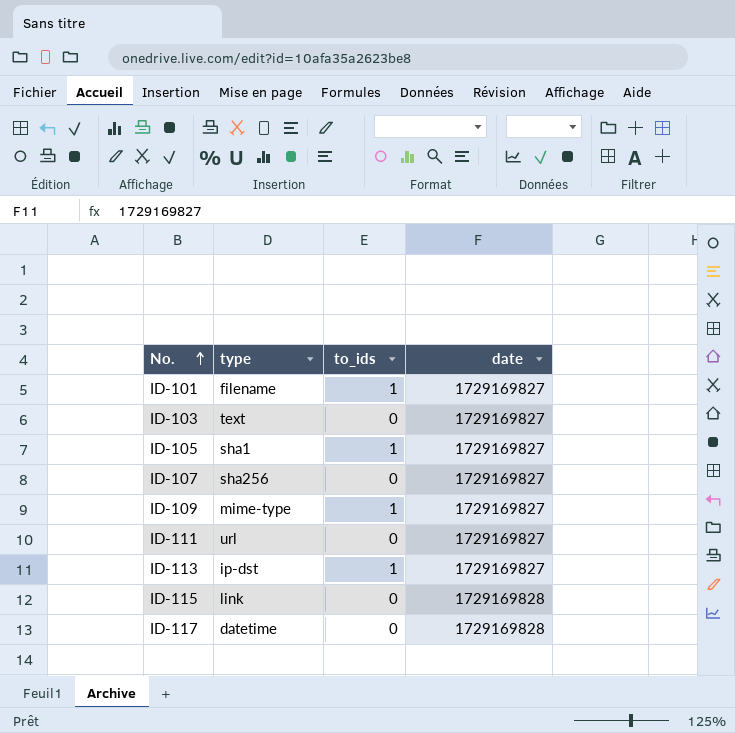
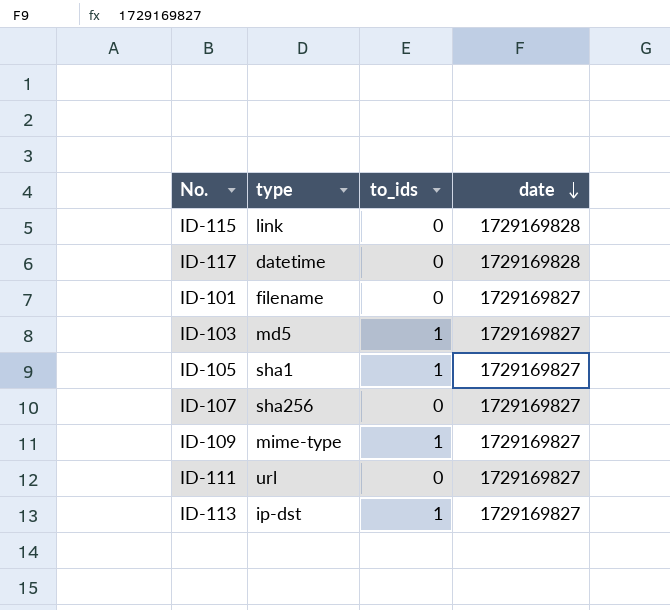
row order: No. ascending -> date descending
ID-101 | to_ids: 1 -> 0
ID-103 | type: text -> md5
ID-103 | to_ids: 0 -> 1

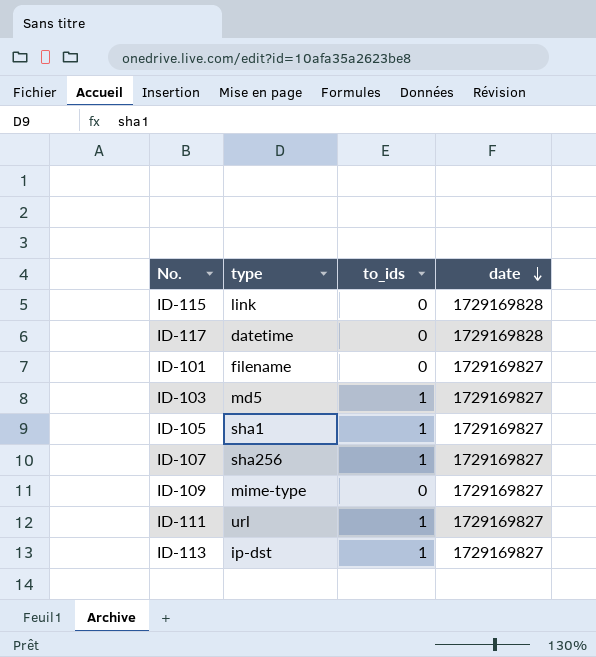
ID-107 | to_ids: 0 -> 1
ID-109 | to_ids: 1 -> 0
ID-111 | to_ids: 0 -> 1

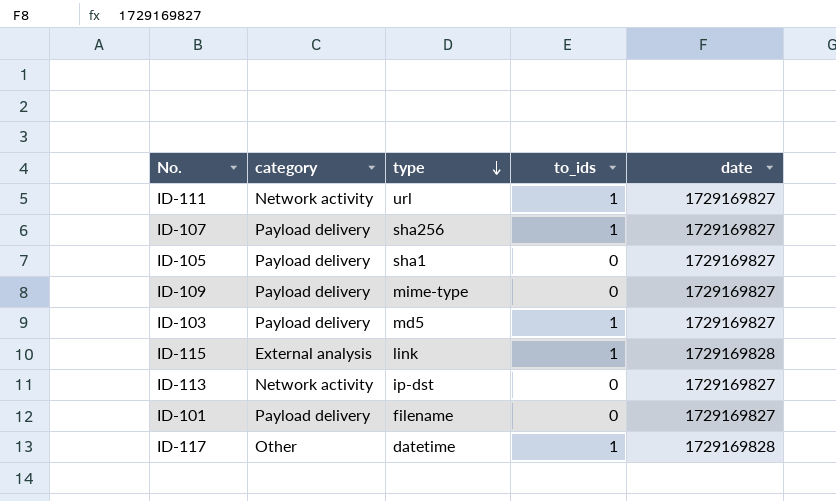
row order: date descending -> type descending
column category | position: none -> 2
ID-105 | to_ids: 1 -> 0
ID-115 | to_ids: 0 -> 1
ID-113 | to_ids: 1 -> 0
ID-117 | to_ids: 0 -> 1

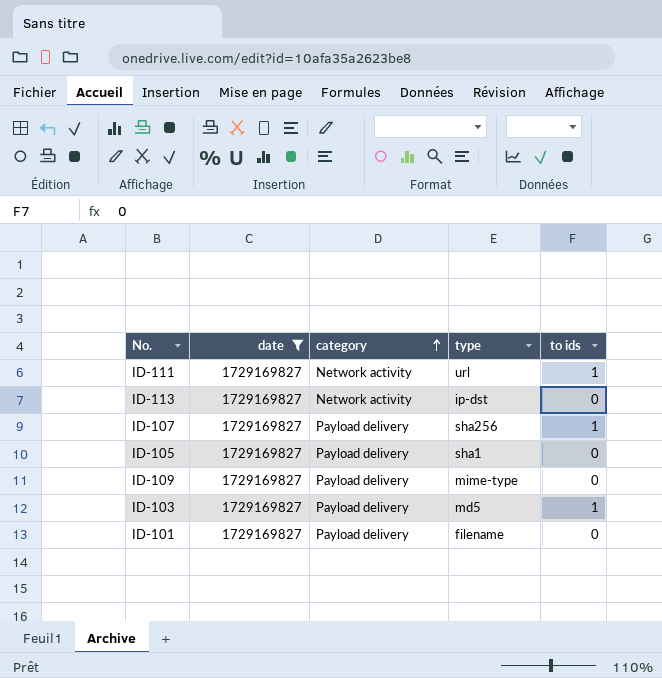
filter: none -> date = 1729169827
row order: type descending -> category ascending
column date | position: 5 -> 2
column name: to_ids -> to ids

